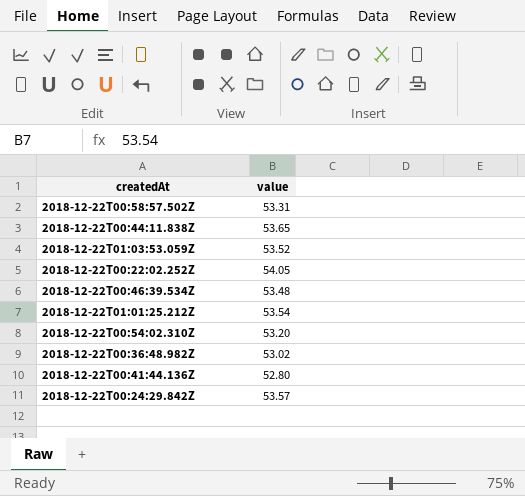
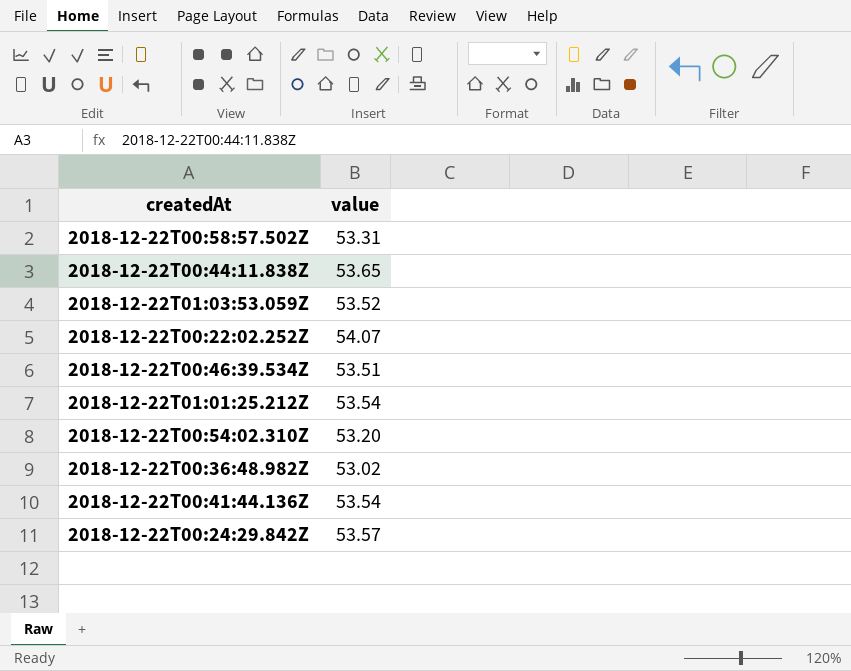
2018-12-22T00:22:02.252Z | value: 54.05 -> 54.07
2018-12-22T00:46:39.534Z | value: 53.48 -> 53.51
2018-12-22T00:41:44.136Z | value: 52.80 -> 53.54

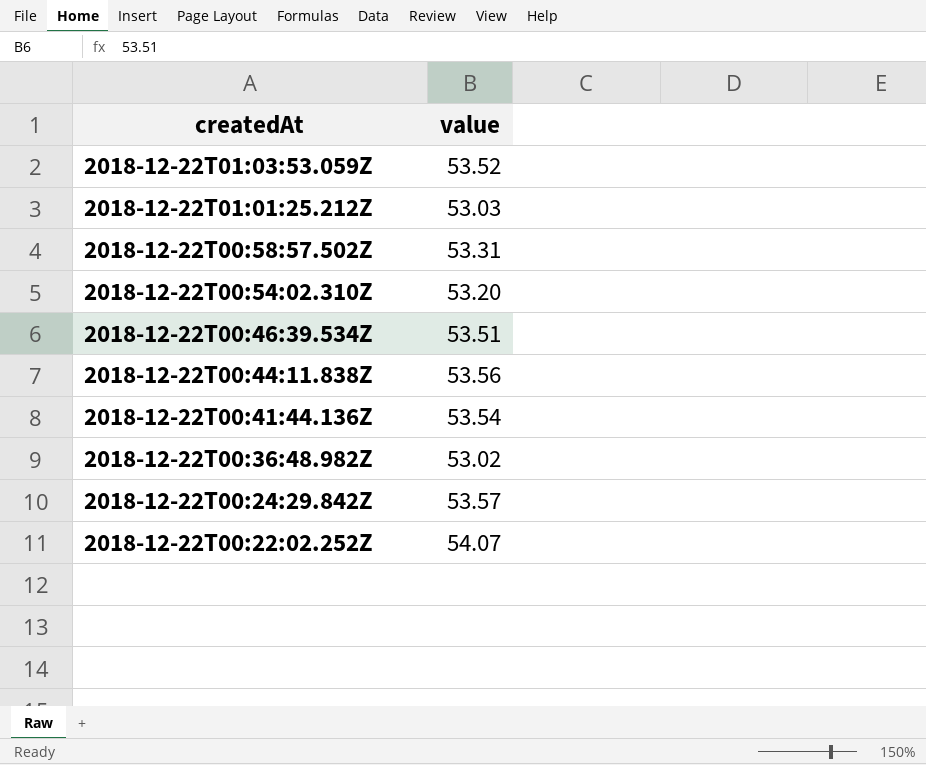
row order: none -> createdAt descending
2018-12-22T01:01:25.212Z | value: 53.54 -> 53.03
2018-12-22T00:44:11.838Z | value: 53.65 -> 53.56

